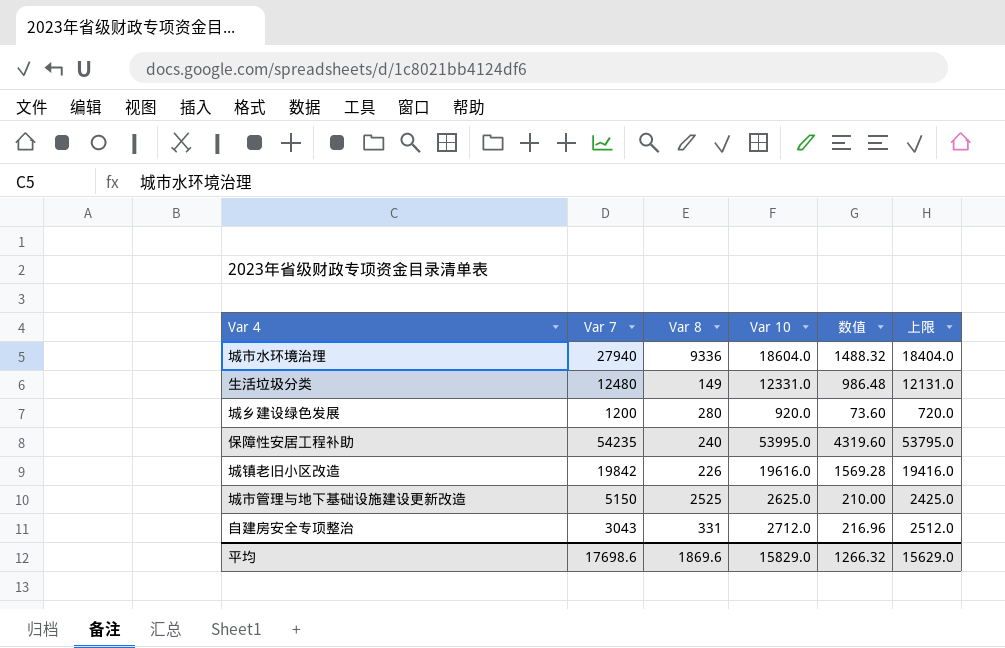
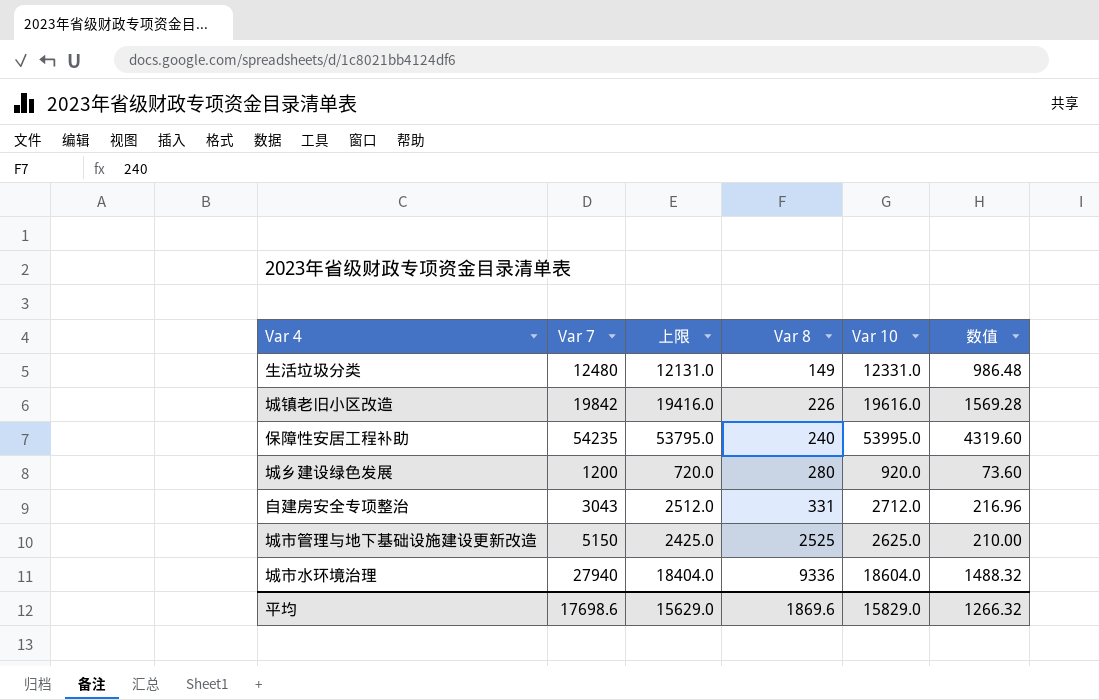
row order: none -> Var 8 ascending
column 上限 | position: 6 -> 3

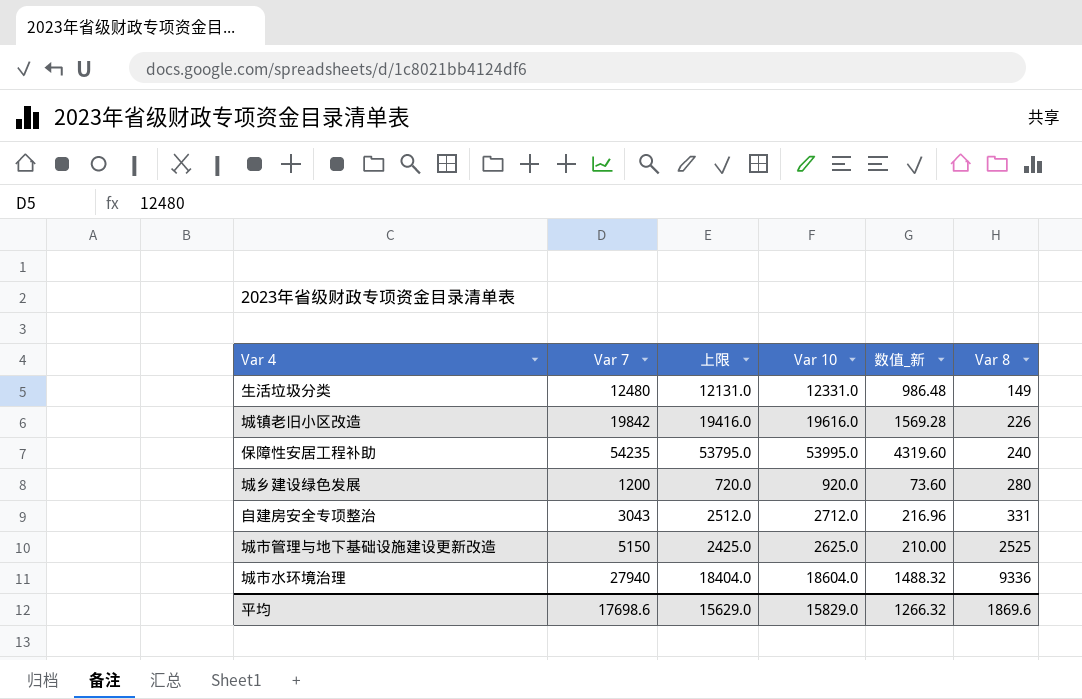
column name: 数值 -> 数值_新
column Var 8 | position: 4 -> 6

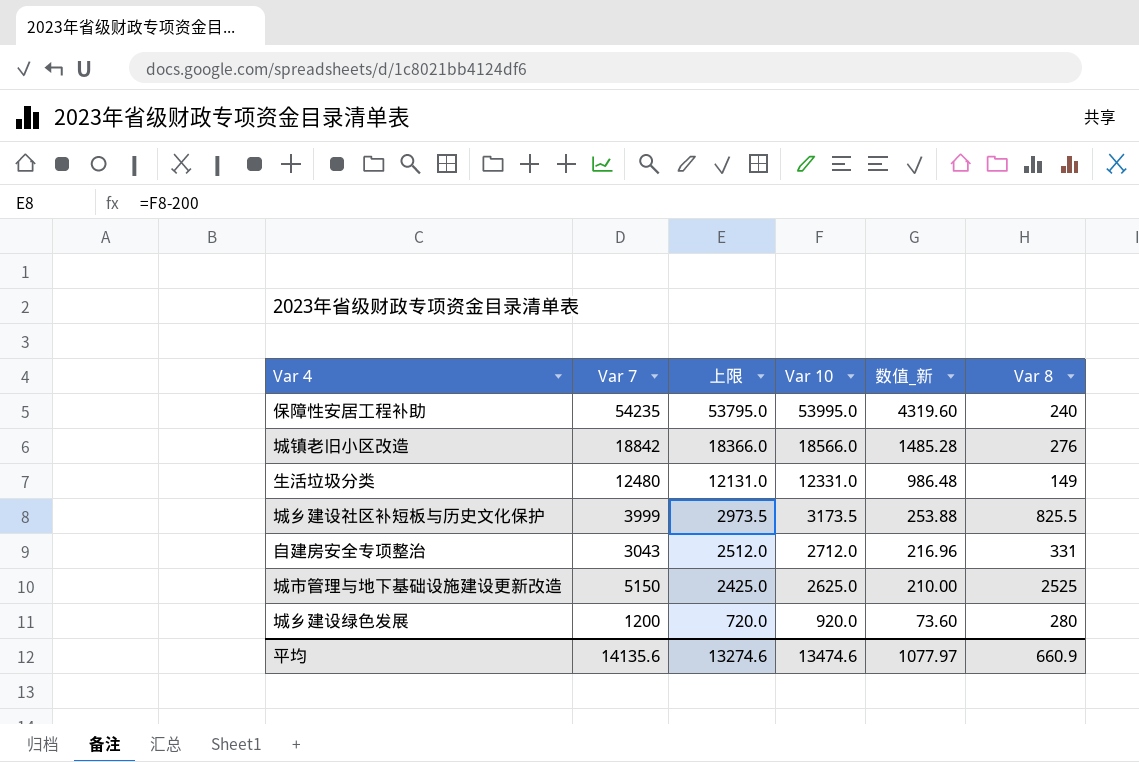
row order: Var 8 ascending -> 上限 descending
row 城市水环境治理: 27940 | 18404.0 | 18604.0 | 1488.32 | 9336 -> none
城镇老旧小区改造 | Var 7: 19842 -> 18842
城镇老旧小区改造 | 上限: 19416.0 -> 18366.0
城镇老旧小区改造 | Var 10: 19616.0 -> 18566.0
城镇老旧小区改造 | 数值_新: 1569.28 -> 1485.28
城镇老旧小区改造 | Var 8: 226 -> 276
row 城乡建设社区补短板与历史文化保护: none -> 3999 | 2973.5 | 3173.5 | 253.88 | 825.5
平均 | Var 7: 17698.6 -> 14135.6
平均 | 上限: 15629.0 -> 13274.6
平均 | Var 10: 15829.0 -> 13474.6
平均 | 数值_新: 1266.32 -> 1077.97
平均 | Var 8: 1869.6 -> 660.9

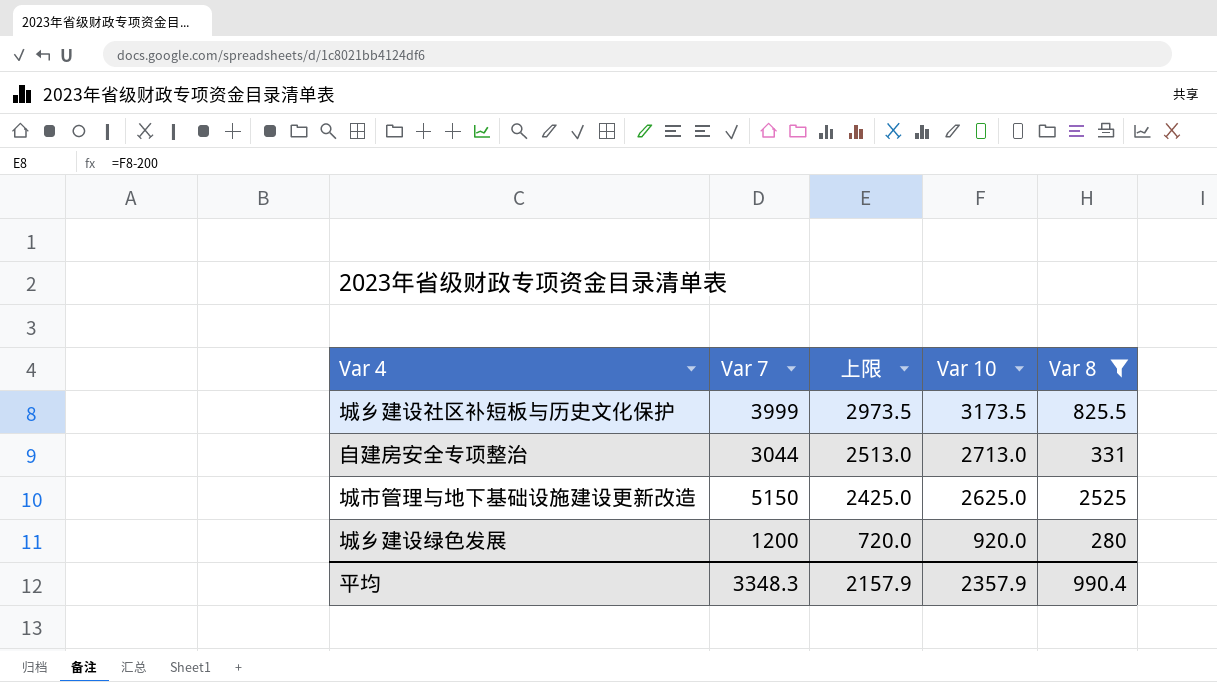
filter: none -> Var 8 >= 280
column 数值_新 | formula: [Var 10] * 0.08 -> none
自建房安全专项整治 | Var 7: 3043 -> 3044
自建房安全专项整治 | 上限: 2512.0 -> 2513.0
自建房安全专项整治 | Var 10: 2712.0 -> 2713.0
平均 | Var 7: 14135.6 -> 3348.3
平均 | 上限: 13274.6 -> 2157.9
平均 | Var 10: 13474.6 -> 2357.9
平均 | Var 8: 660.9 -> 990.4

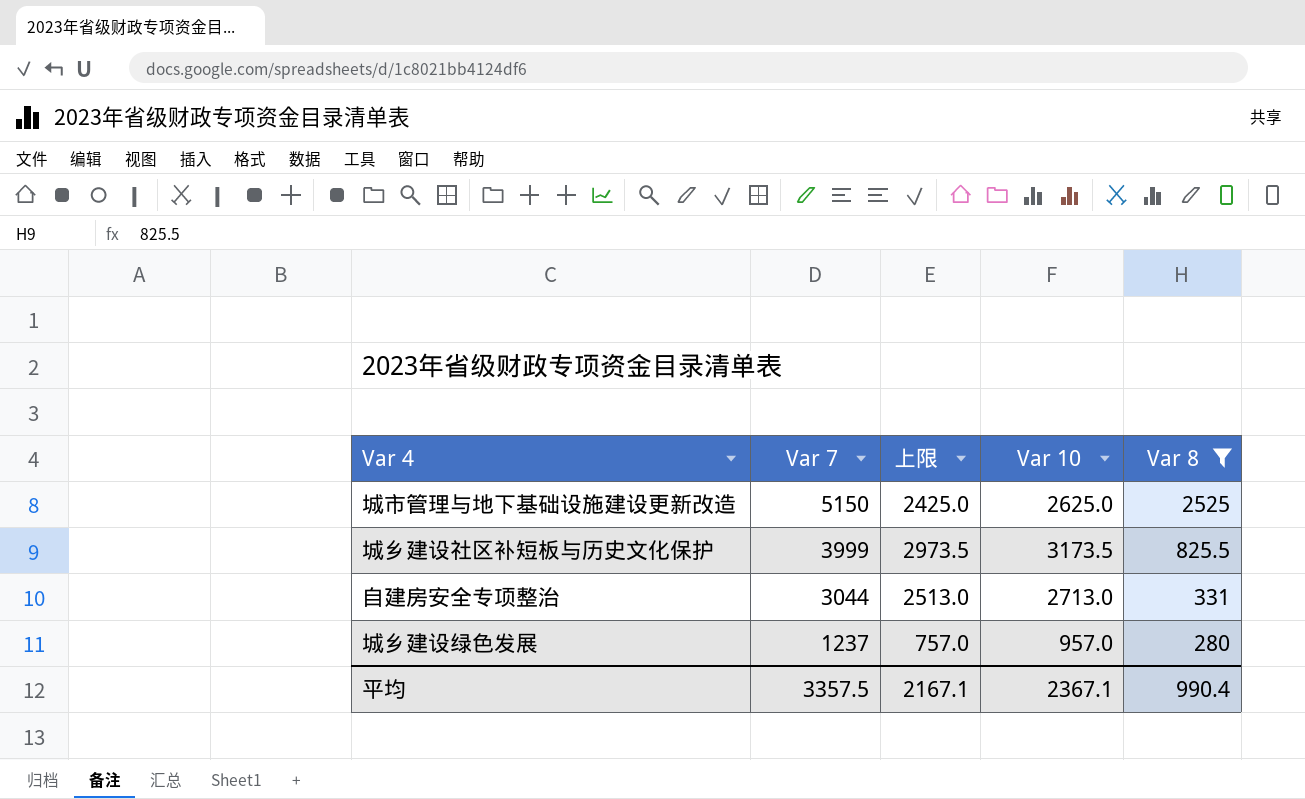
row order: 上限 descending -> Var 7 descending
城乡建设绿色发展 | Var 7: 1200 -> 1237
城乡建设绿色发展 | 上限: 720.0 -> 757.0
城乡建设绿色发展 | Var 10: 920.0 -> 957.0
平均 | Var 7: 3348.3 -> 3357.5
平均 | 上限: 2157.9 -> 2167.1
平均 | Var 10: 2357.9 -> 2367.1

